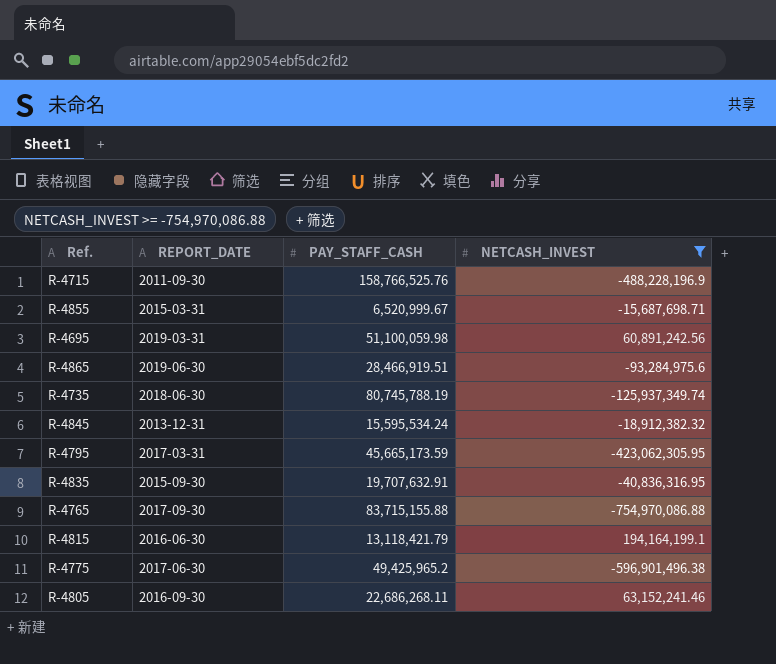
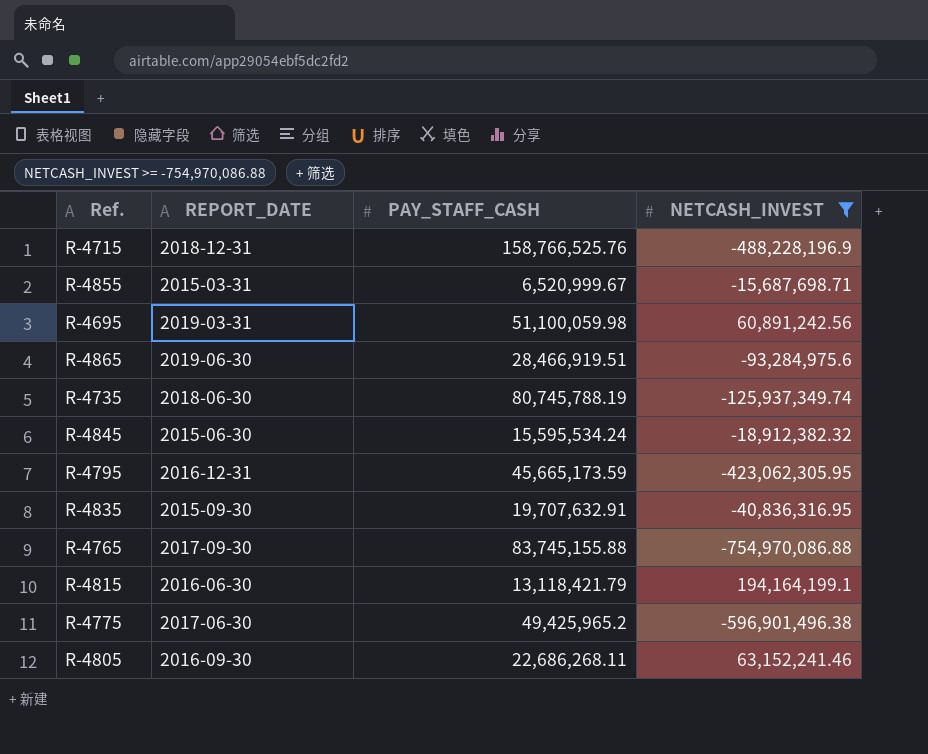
R-4715 | REPORT_DATE: 2011-09-30 -> 2018-12-31
R-4845 | REPORT_DATE: 2013-12-31 -> 2015-06-30
R-4795 | REPORT_DATE: 2017-03-31 -> 2016-12-31
R-4765 | PAY_STAFF_CASH: 83,715,155.88 -> 83,745,155.88

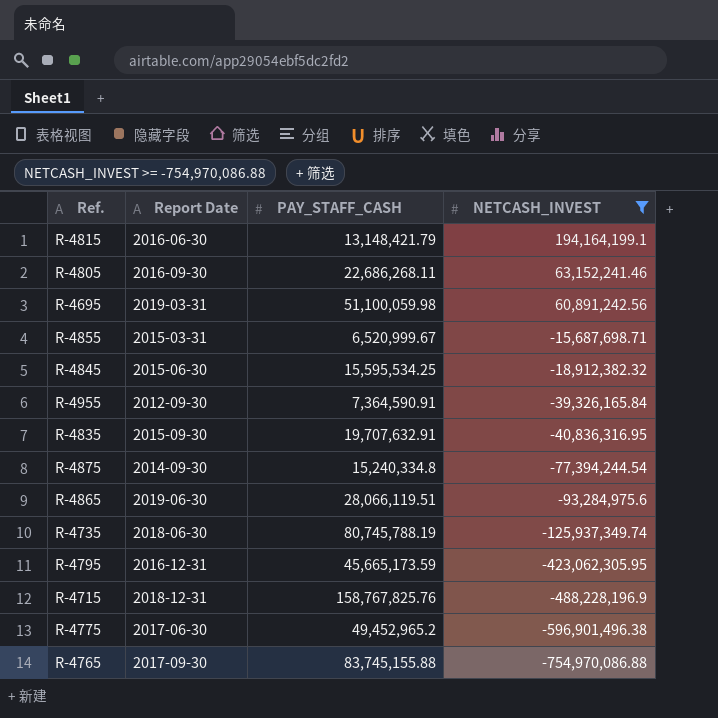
row order: none -> NETCASH_INVEST descending
column name: REPORT_DATE -> Report Date
R-4815 | PAY_STAFF_CASH: 13,118,421.79 -> 13,148,421.79
R-4845 | PAY_STAFF_CASH: 15,595,534.24 -> 15,595,534.25
row R-4955: none -> 2012-09-30 | 7,364,590.91 | -39,326,165.84
row R-4875: none -> 2014-09-30 | 15,240,334.8 | -77,394,244.54
R-4865 | PAY_STAFF_CASH: 28,466,919.51 -> 28,066,119.51
R-4715 | PAY_STAFF_CASH: 158,766,525.76 -> 158,767,825.76
R-4775 | PAY_STAFF_CASH: 49,425,965.2 -> 49,452,965.2

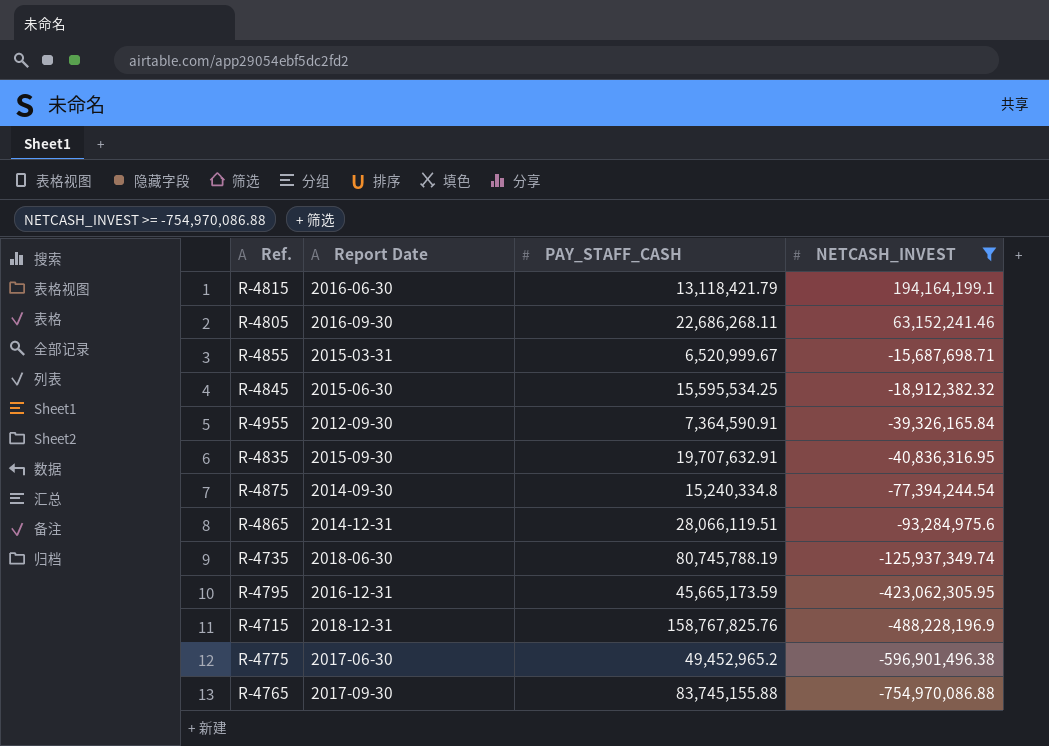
row R-4695: 2019-03-31 | 51,100,059.98 | 60,891,242.56 -> none
R-4815 | PAY_STAFF_CASH: 13,148,421.79 -> 13,118,421.79
R-4865 | Report Date: 2019-06-30 -> 2014-12-31

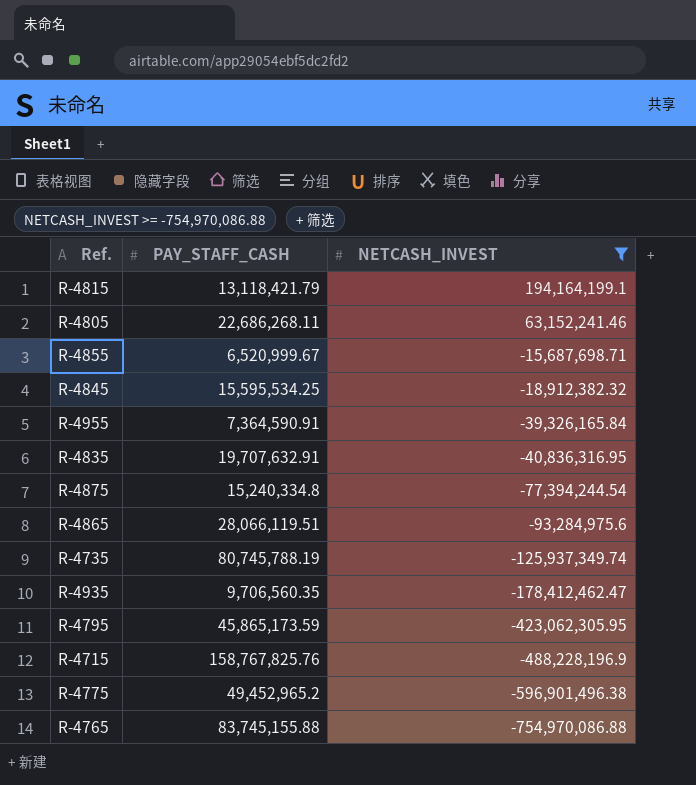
column Report Date | position: 2 -> none
row R-4935: none -> 9,706,560.35 | -178,412,462.47
R-4795 | PAY_STAFF_CASH: 45,665,173.59 -> 45,865,173.59

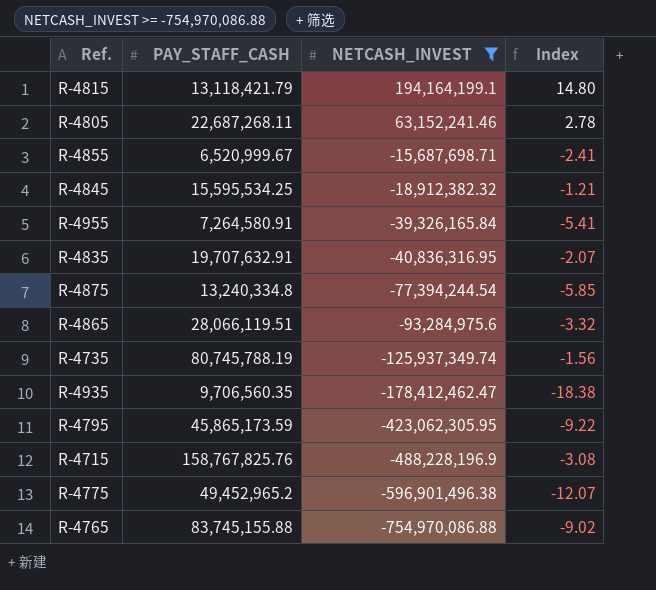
column Index | formula: none -> [NETCASH_INVEST] / [PAY_STAFF_CASH]
R-4805 | PAY_STAFF_CASH: 22,686,268.11 -> 22,687,268.11
R-4955 | PAY_STAFF_CASH: 7,364,590.91 -> 7,264,580.91
R-4875 | PAY_STAFF_CASH: 15,240,334.8 -> 13,240,334.8

